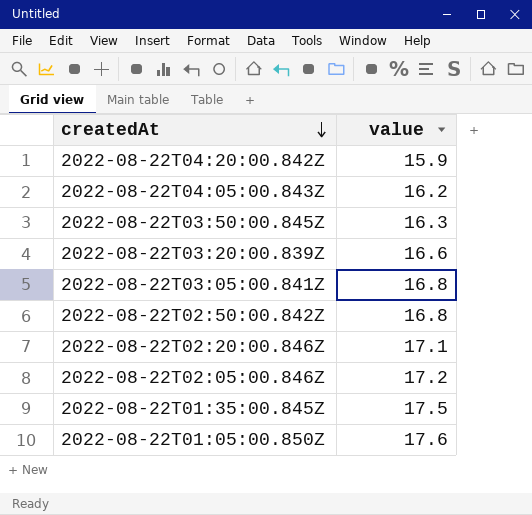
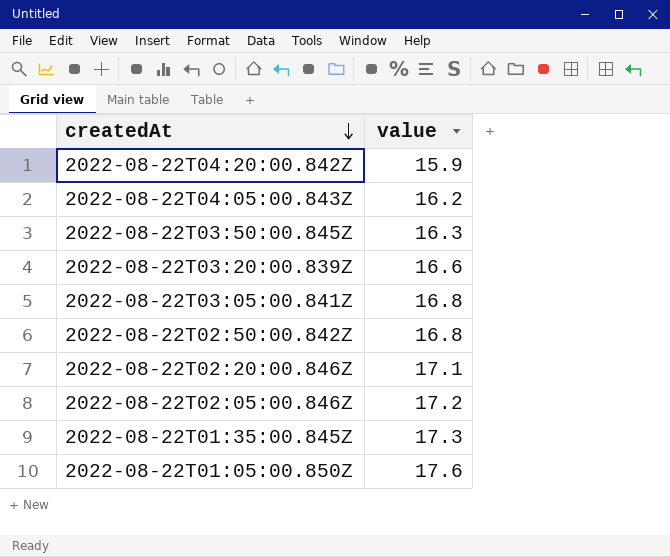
2022-08-22T01:35:00.845Z | value: 17.5 -> 17.3

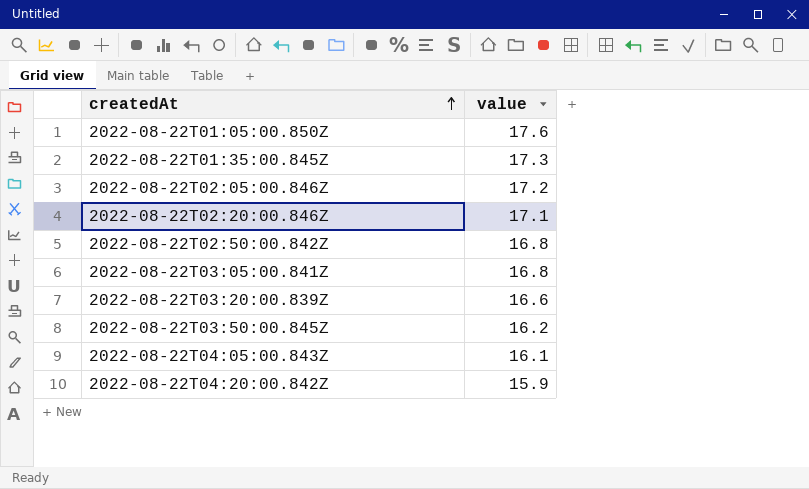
row order: createdAt descending -> createdAt ascending
2022-08-22T03:50:00.845Z | value: 16.3 -> 16.2
2022-08-22T04:05:00.843Z | value: 16.2 -> 16.1

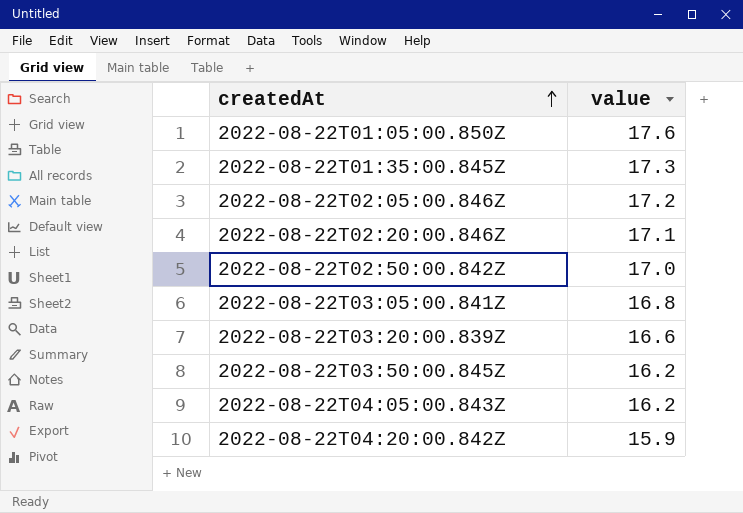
2022-08-22T02:50:00.842Z | value: 16.8 -> 17.0
2022-08-22T04:05:00.843Z | value: 16.1 -> 16.2

